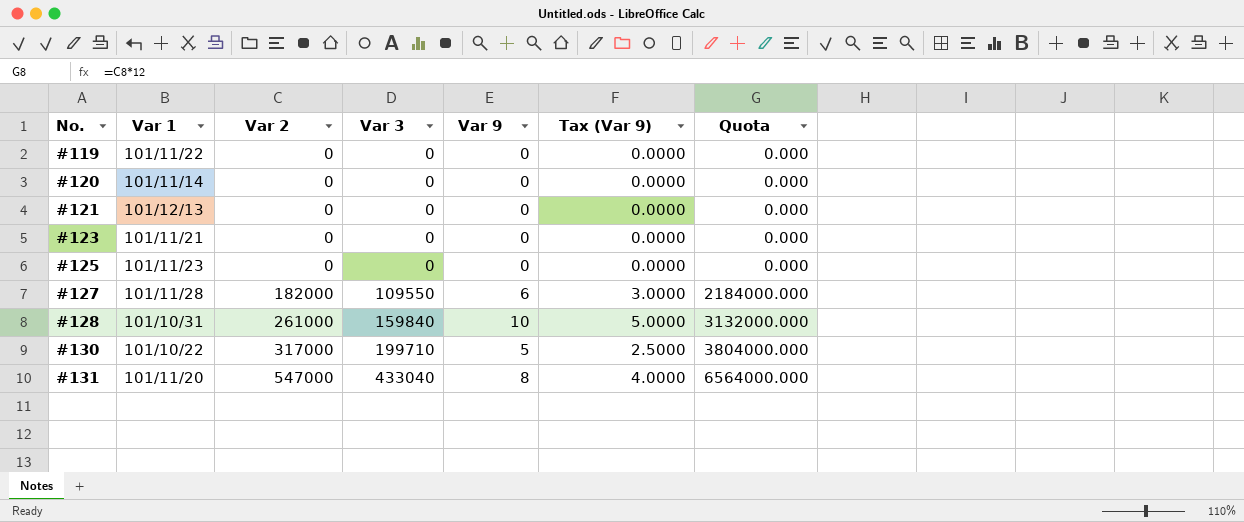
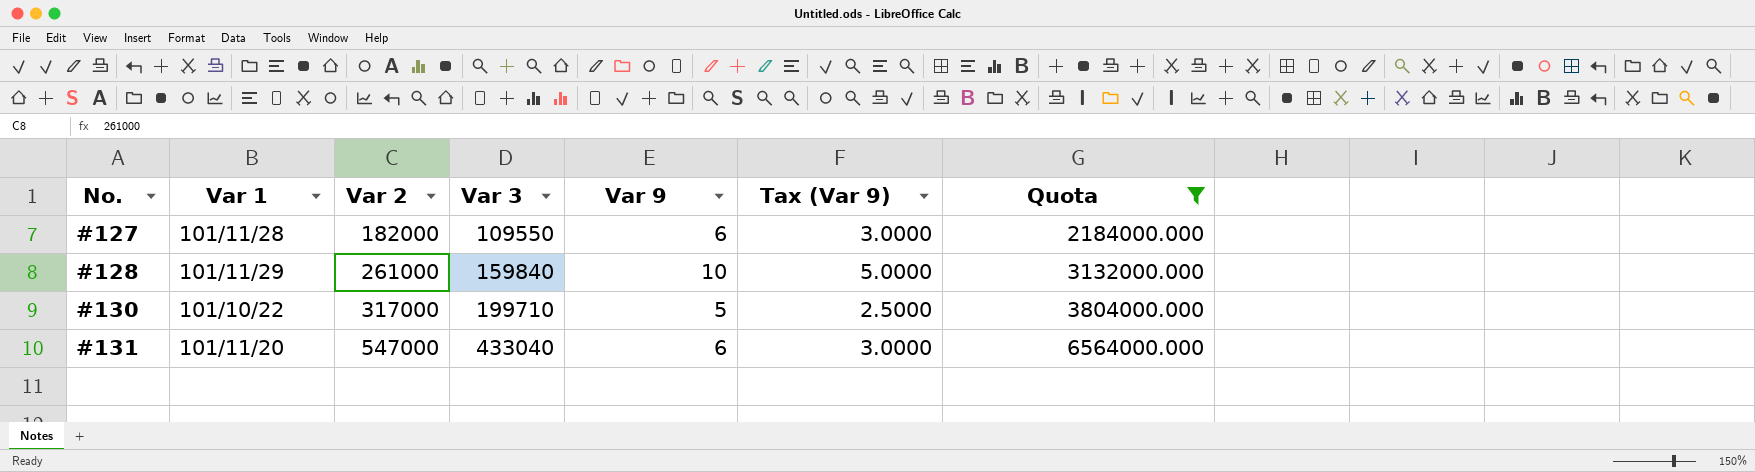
filter: none -> Quota != 0.000
#128 | Var 1: 101/10/31 -> 101/11/29
#131 | Var 9: 8 -> 6
#131 | Tax (Var 9): 4.0000 -> 3.0000

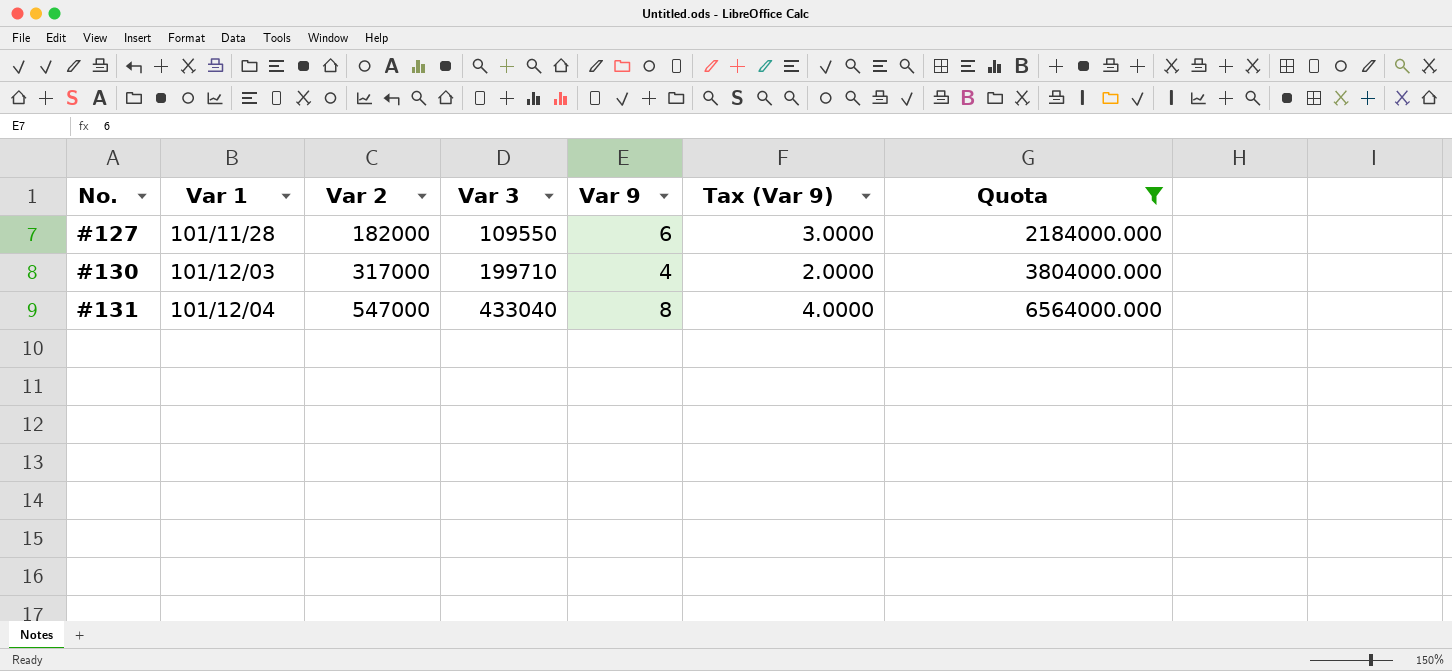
row #128: 101/11/29 | 261000 | 159840 | 10 | 5.0000 | 3132000.000 -> none
#130 | Var 1: 101/10/22 -> 101/12/03
#130 | Var 9: 5 -> 4
#130 | Tax (Var 9): 2.5000 -> 2.0000
#131 | Var 1: 101/11/20 -> 101/12/04
#131 | Var 9: 6 -> 8
#131 | Tax (Var 9): 3.0000 -> 4.0000

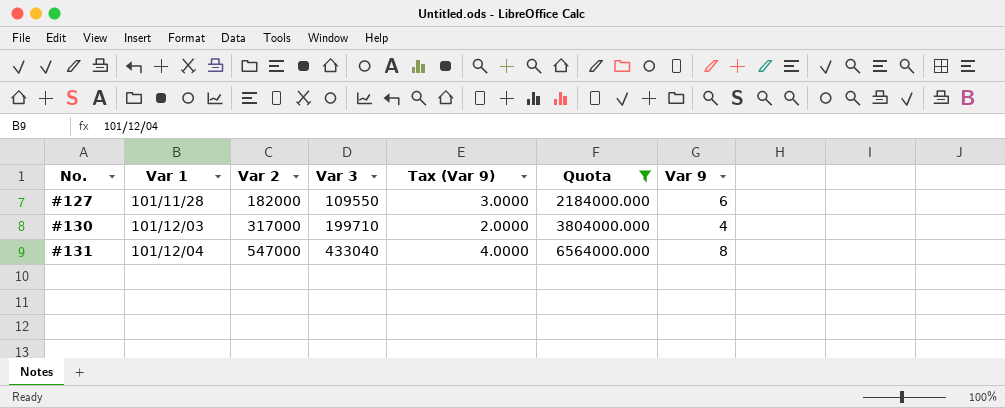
column Var 9 | position: 5 -> 7

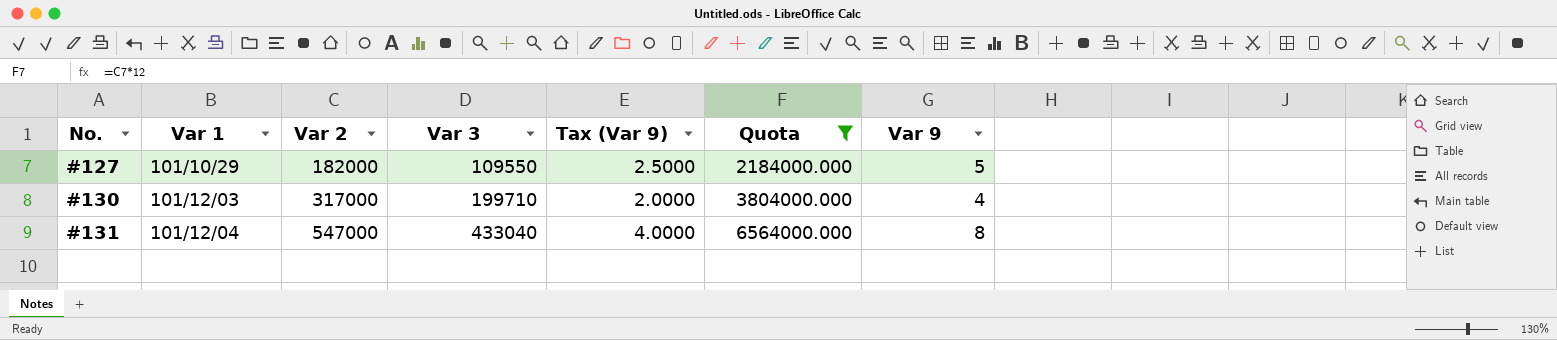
#127 | Var 1: 101/11/28 -> 101/10/29
#127 | Tax (Var 9): 3.0000 -> 2.5000
#127 | Var 9: 6 -> 5

